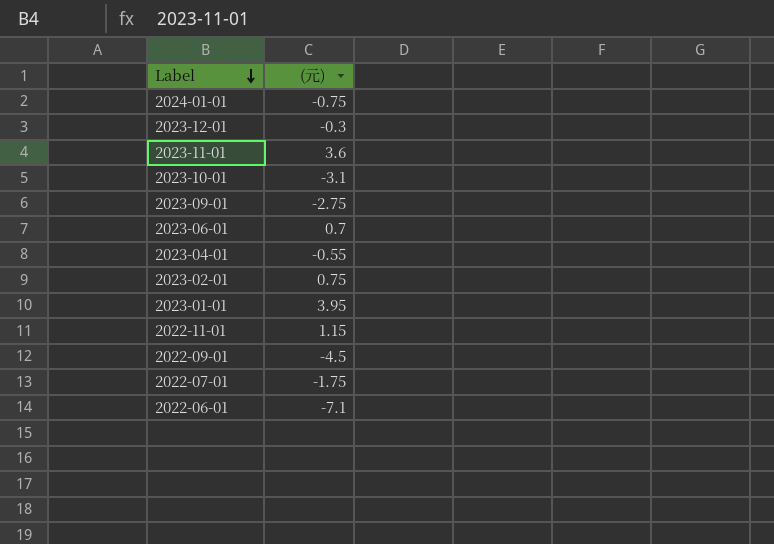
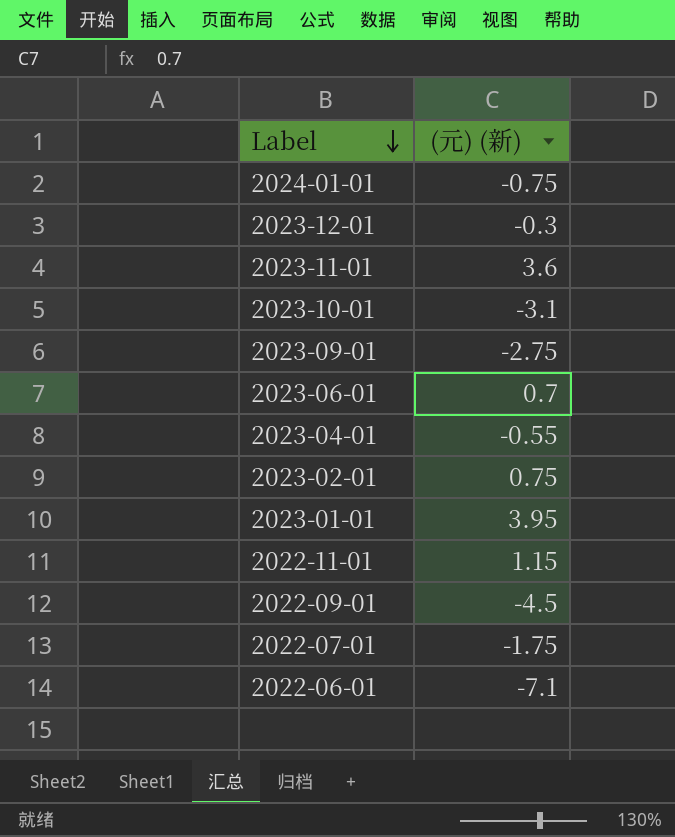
column name: (元) -> (元) (新)

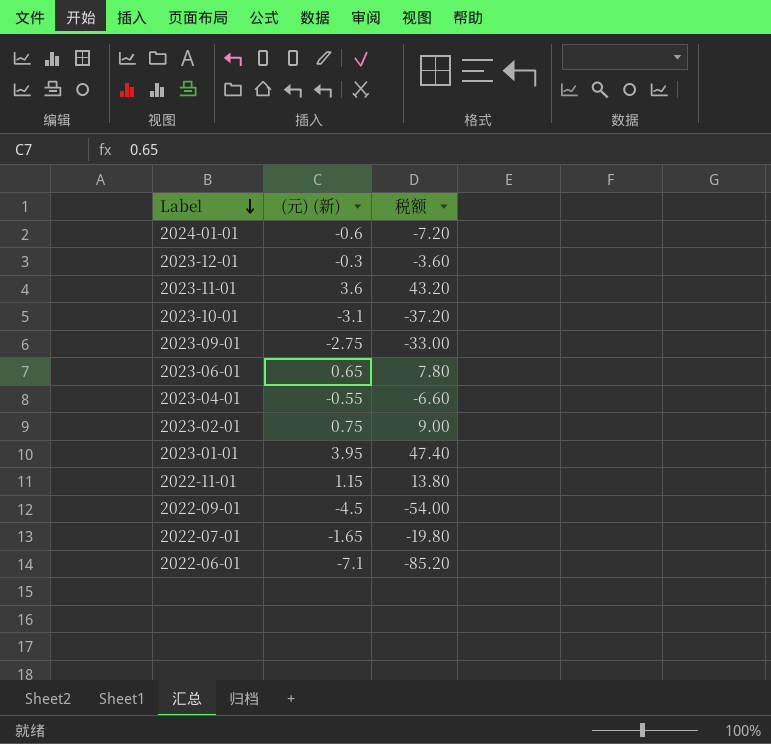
column 税额 | formula: none -> [(元) (新)] * 12
2024-01-01 | (元) (新): -0.75 -> -0.6
2023-06-01 | (元) (新): 0.7 -> 0.65
2022-07-01 | (元) (新): -1.75 -> -1.65

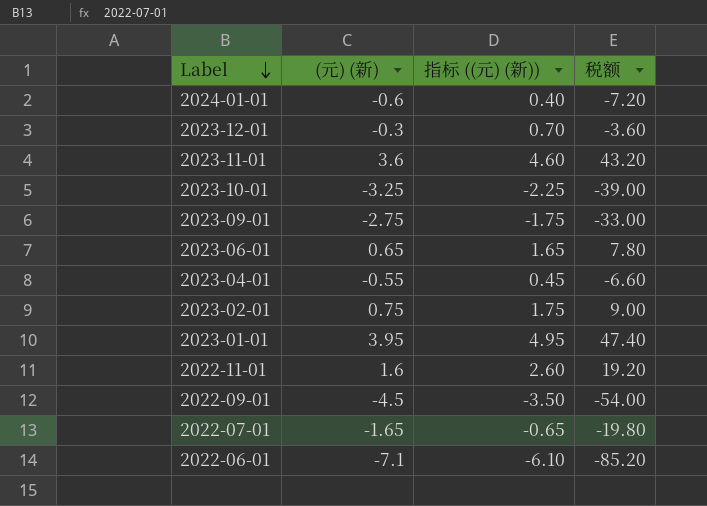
column 指标 ((元) (新)) | formula: none -> [(元) (新)] + 1
2023-10-01 | (元) (新): -3.1 -> -3.25
2023-10-01 | 税额: -37.20 -> -39.00
2022-11-01 | (元) (新): 1.15 -> 1.6
2022-11-01 | 税额: 13.80 -> 19.20

